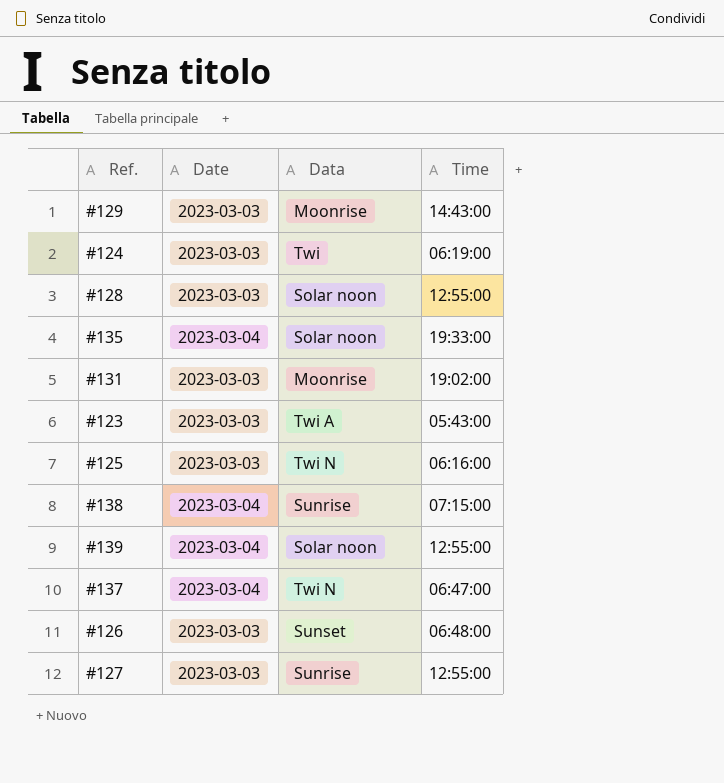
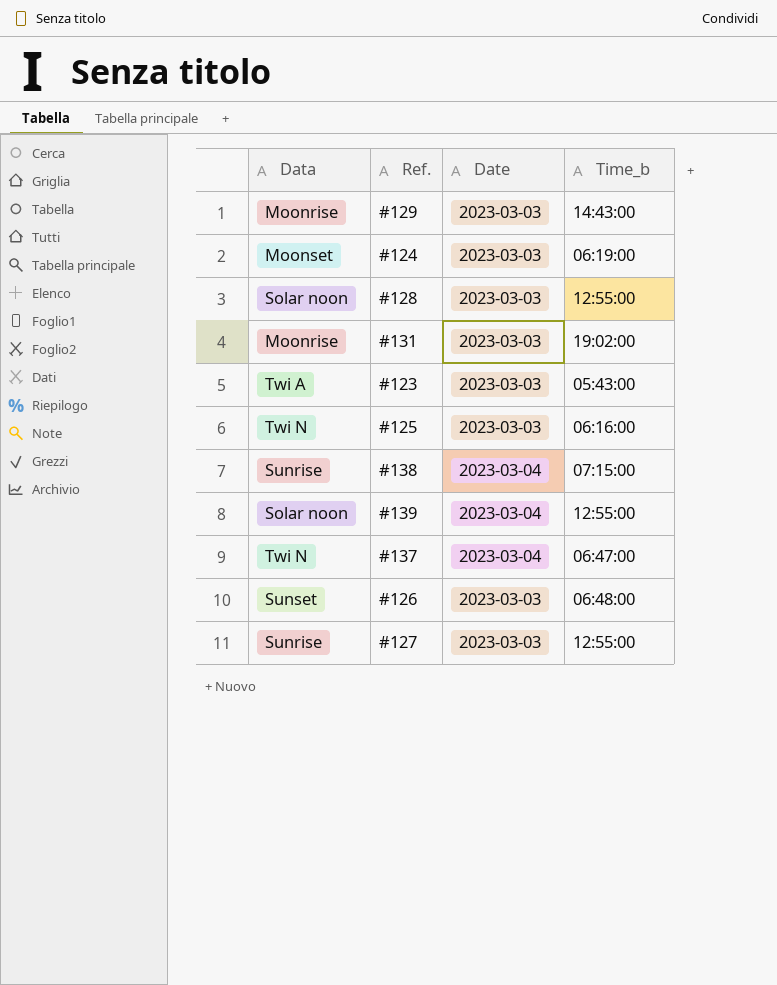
column Data | position: 3 -> 1
column name: Time -> Time_b
row #135: 2023-03-04 | Solar noon | 19:33:00 -> none
#124 | Data: Twi -> Moonset

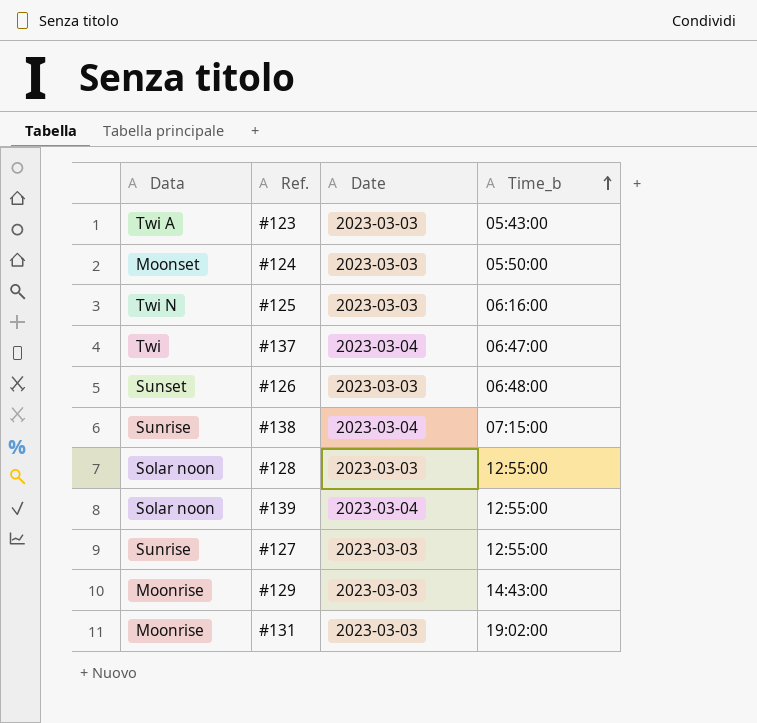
row order: none -> Time_b ascending
#124 | Time_b: 06:19:00 -> 05:50:00
#137 | Data: Twi N -> Twi

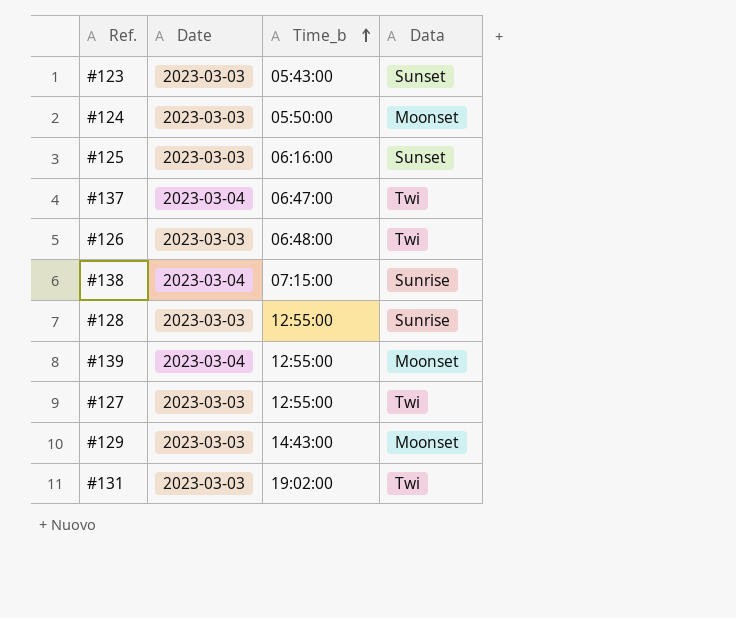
column Data | position: 1 -> 4
#123 | Data: Twi A -> Sunset
#125 | Data: Twi N -> Sunset
#126 | Data: Sunset -> Twi
#128 | Data: Solar noon -> Sunrise
#139 | Data: Solar noon -> Moonset
#127 | Data: Sunrise -> Twi
#129 | Data: Moonrise -> Moonset
#131 | Data: Moonrise -> Twi

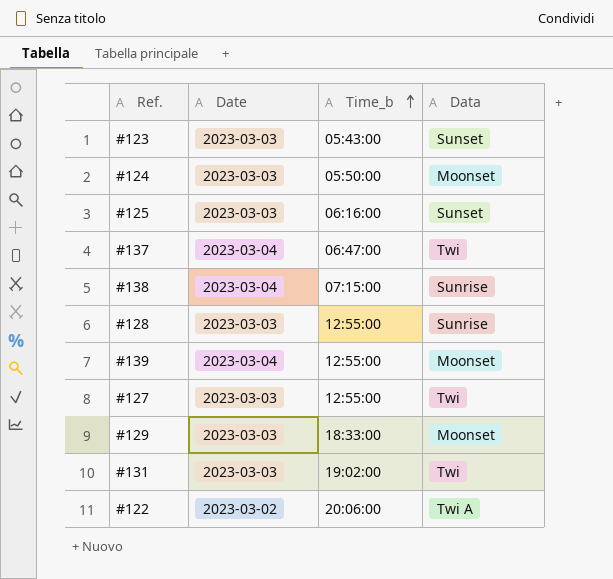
row #126: 2023-03-03 | 06:48:00 | Twi -> none
#129 | Time_b: 14:43:00 -> 18:33:00
row #122: none -> 2023-03-02 | 20:06:00 | Twi A

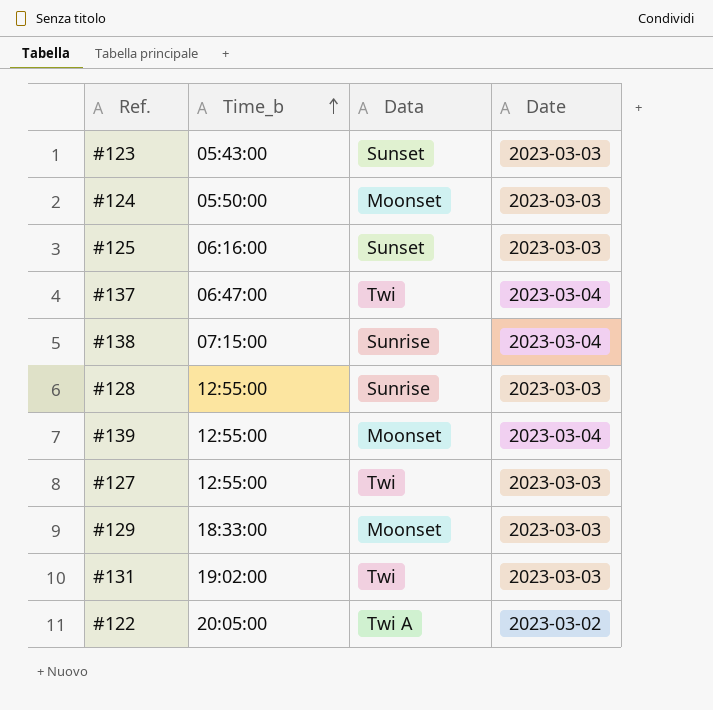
column Date | position: 2 -> 4
#122 | Time_b: 20:06:00 -> 20:05:00

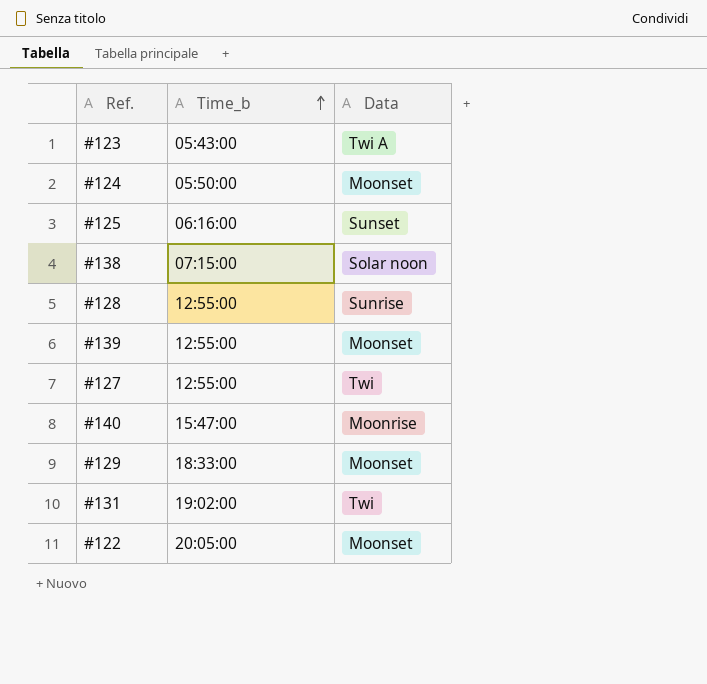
column Date | position: 4 -> none
row #137: 06:47:00 | Twi | 2023-03-04 -> none
#123 | Data: Sunset -> Twi A
#138 | Data: Sunrise -> Solar noon
row #140: none -> 15:47:00 | Moonrise
#122 | Data: Twi A -> Moonset

